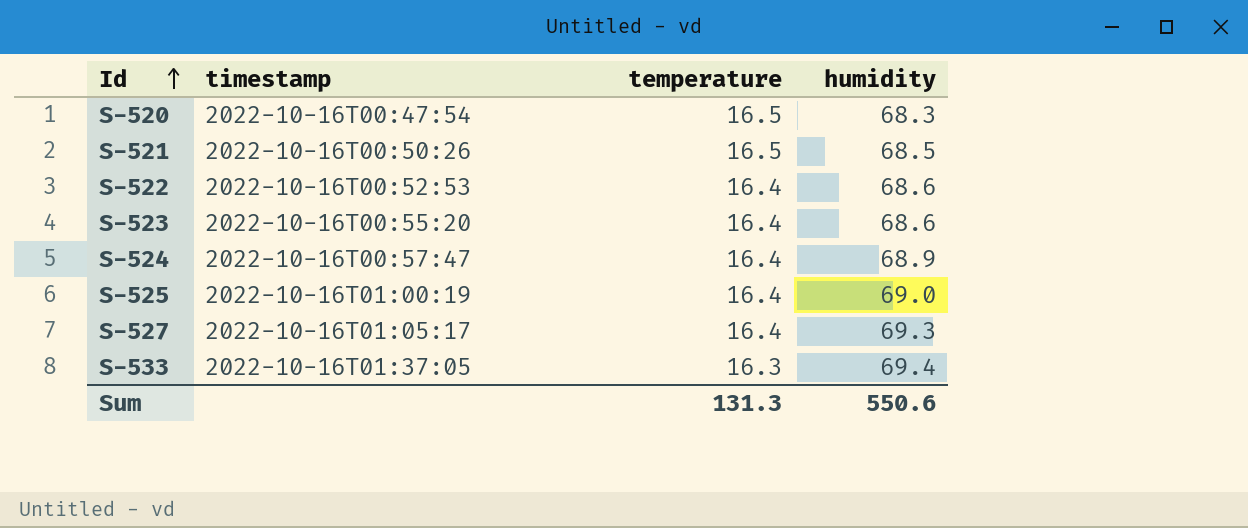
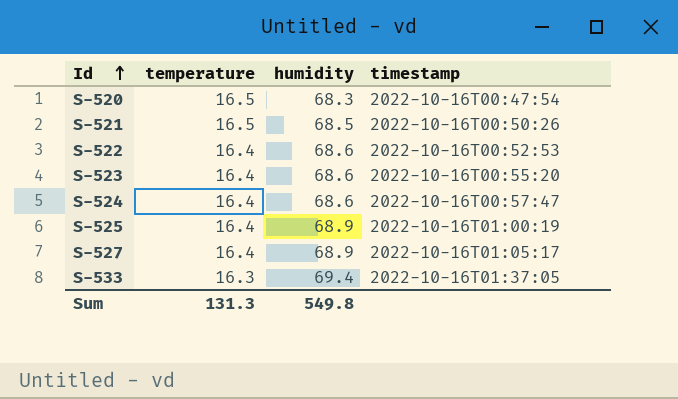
column timestamp | position: 2 -> 4
S-524 | humidity: 68.9 -> 68.6
S-525 | humidity: 69.0 -> 68.9
S-527 | humidity: 69.3 -> 68.9
Sum | humidity: 550.6 -> 549.8

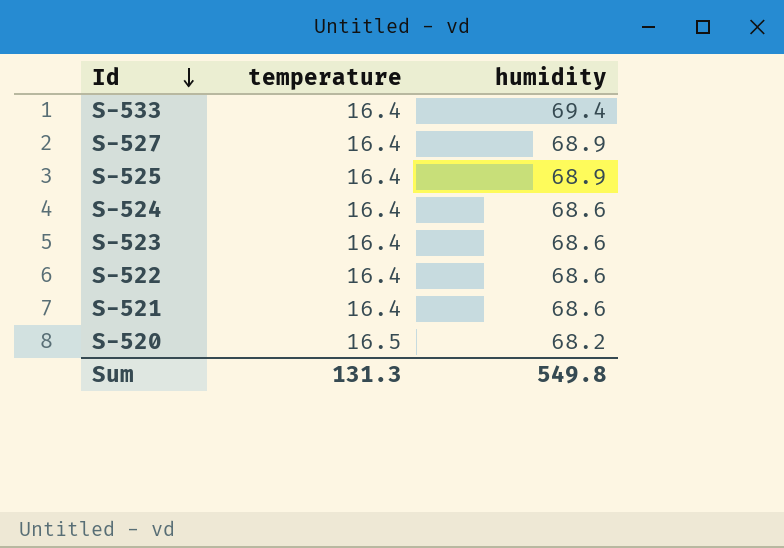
row order: Id ascending -> Id descending
column timestamp | position: 4 -> none
S-533 | temperature: 16.3 -> 16.4
S-521 | temperature: 16.5 -> 16.4
S-521 | humidity: 68.5 -> 68.6
S-520 | humidity: 68.3 -> 68.2

